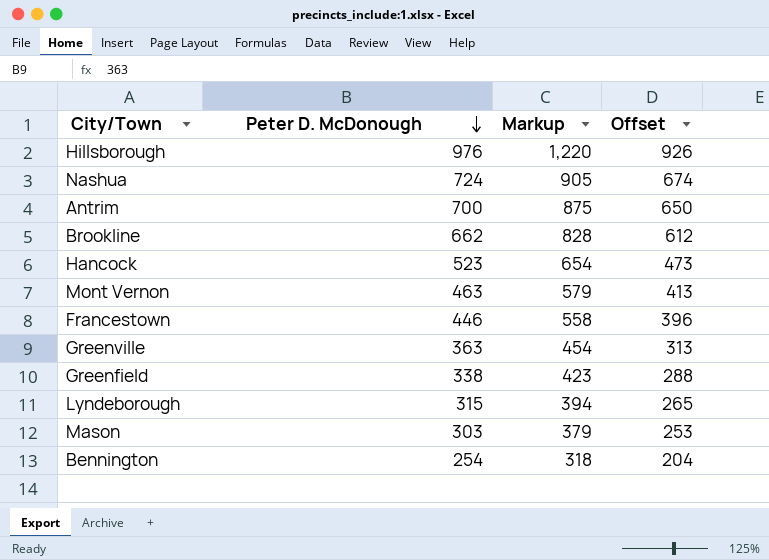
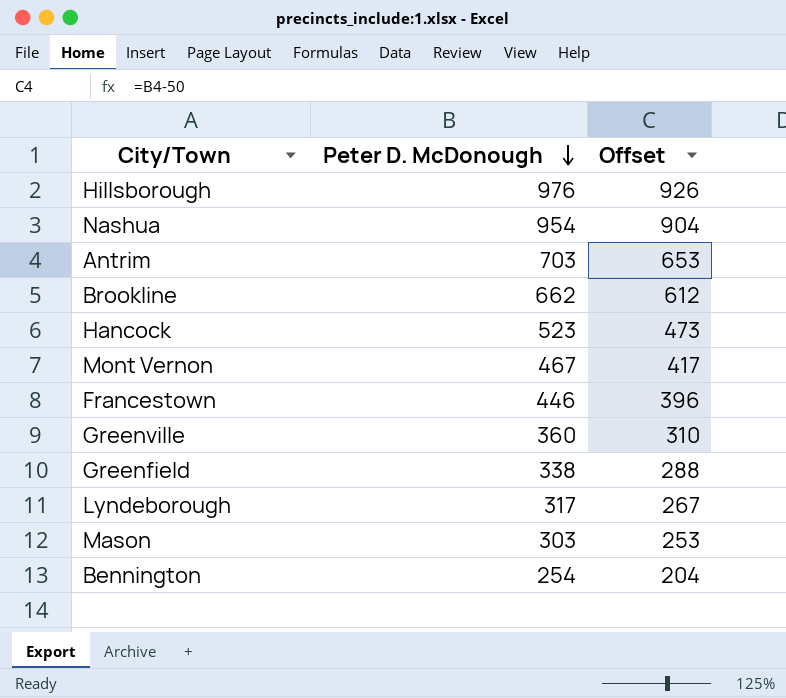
column Markup | formula: [Peter D. McDonough] * 1.25 -> none
Nashua | Peter D. McDonough: 724 -> 954
Nashua | Offset: 674 -> 904
Antrim | Peter D. McDonough: 700 -> 703
Antrim | Offset: 650 -> 653
Mont Vernon | Peter D. McDonough: 463 -> 467
Mont Vernon | Offset: 413 -> 417
Greenville | Peter D. McDonough: 363 -> 360
Greenville | Offset: 313 -> 310
Lyndeborough | Peter D. McDonough: 315 -> 317
Lyndeborough | Offset: 265 -> 267

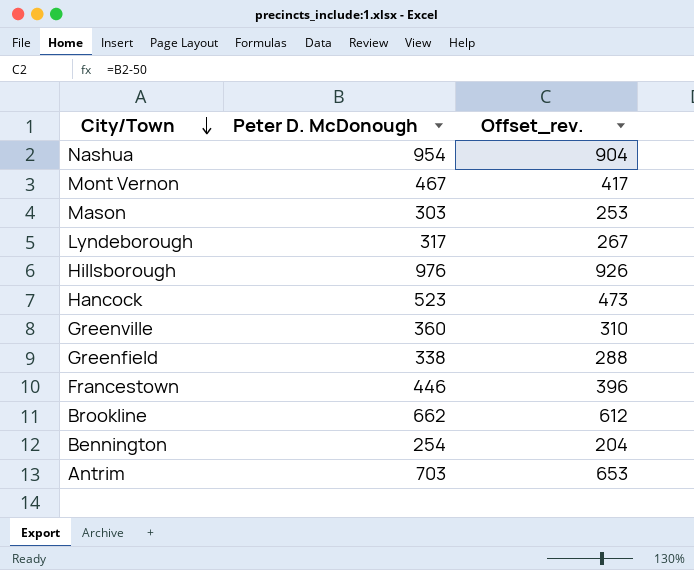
row order: Peter D. McDonough descending -> City/Town descending
column name: Offset -> Offset_rev.

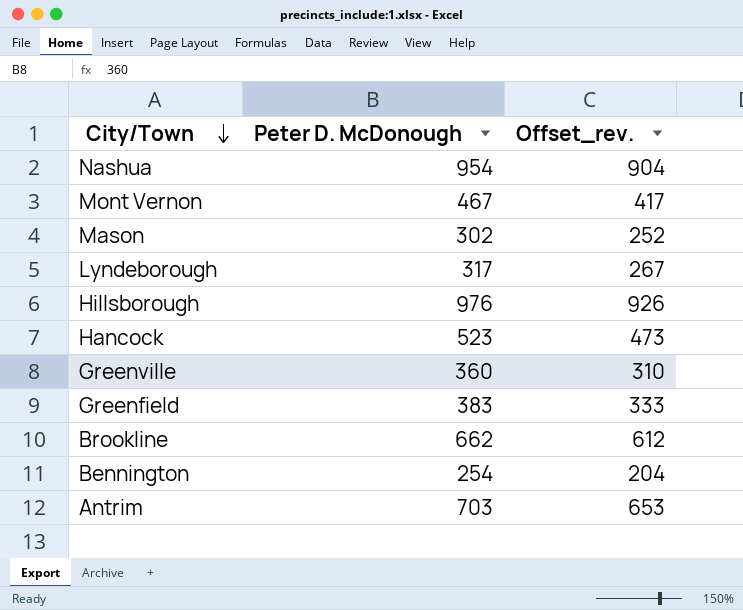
row Francestown: 446 | 396 -> none
Mason | Peter D. McDonough: 303 -> 302
Mason | Offset_rev.: 253 -> 252
Greenfield | Peter D. McDonough: 338 -> 383
Greenfield | Offset_rev.: 288 -> 333

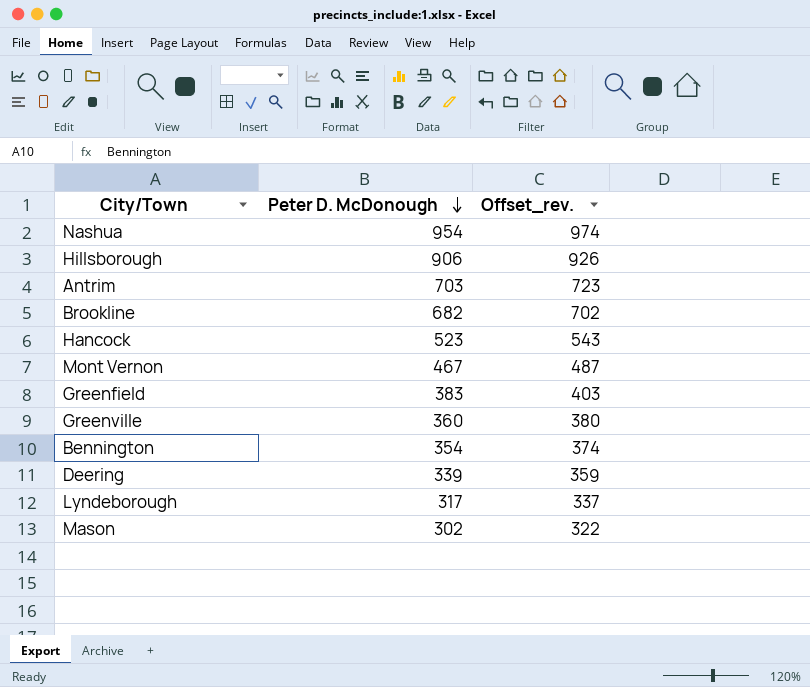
row order: City/Town descending -> Peter D. McDonough descending
column Offset_rev. | formula: [Peter D. McDonough] - 50 -> [Peter D. McDonough] + 20
Hillsborough | Peter D. McDonough: 976 -> 906
Brookline | Peter D. McDonough: 662 -> 682
Bennington | Peter D. McDonough: 254 -> 354
row Deering: none -> 339 | 359

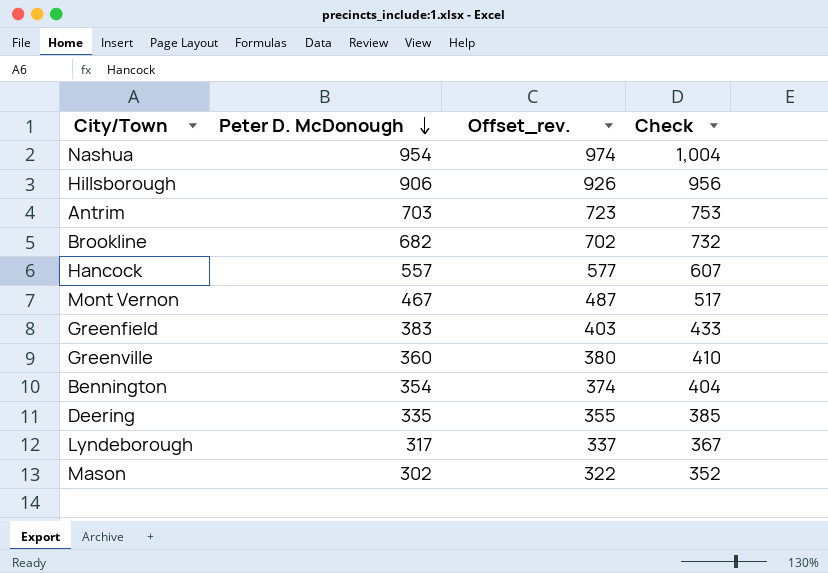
column Check | formula: none -> [Peter D. McDonough] + 50
Hancock | Peter D. McDonough: 523 -> 557
Hancock | Offset_rev.: 543 -> 577
Deering | Peter D. McDonough: 339 -> 335
Deering | Offset_rev.: 359 -> 355

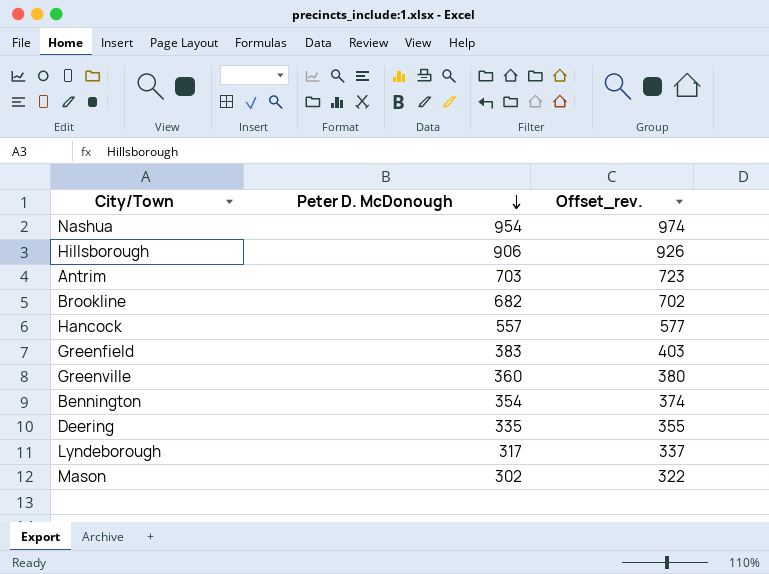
column Check | formula: [Peter D. McDonough] + 50 -> none
row Mont Vernon: 467 | 487 | 517 -> none

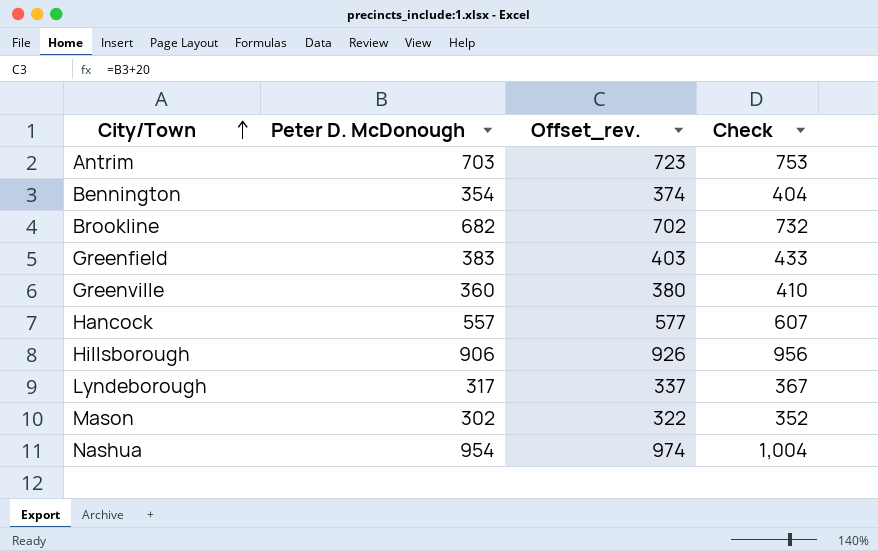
row order: Peter D. McDonough descending -> City/Town ascending
column Check | formula: none -> [Peter D. McDonough] + 50
row Deering: 335 | 355 -> none

